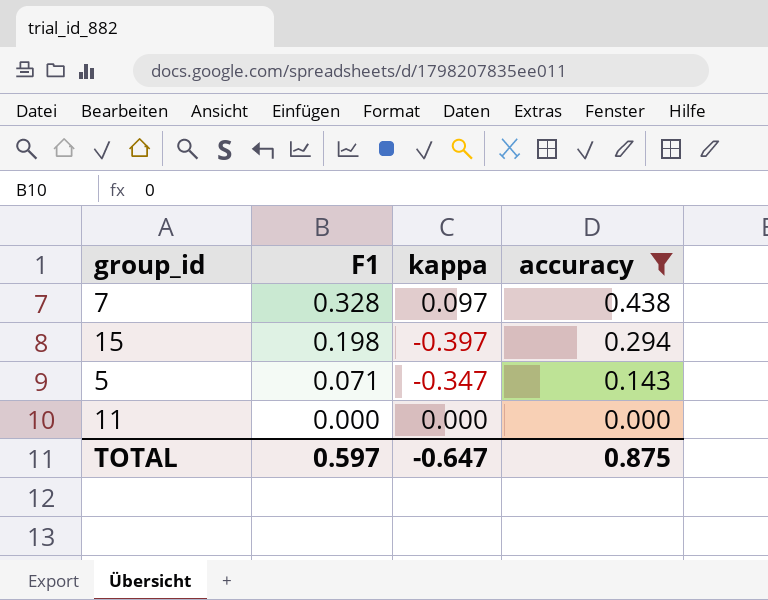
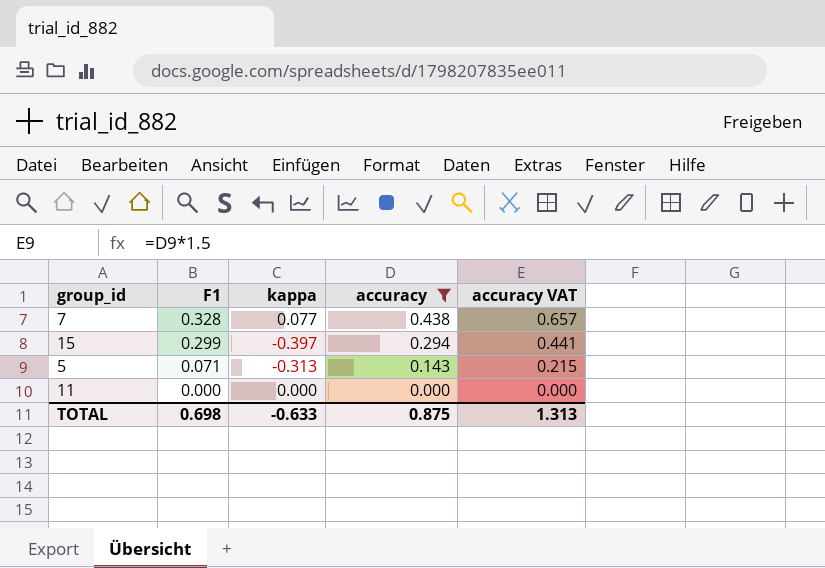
column accuracy VAT | formula: none -> [accuracy] * 1.5
7 | kappa: 0.097 -> 0.077
15 | F1: 0.198 -> 0.299
5 | kappa: -0.347 -> -0.313
TOTAL | F1: 0.597 -> 0.698
TOTAL | kappa: -0.647 -> -0.633

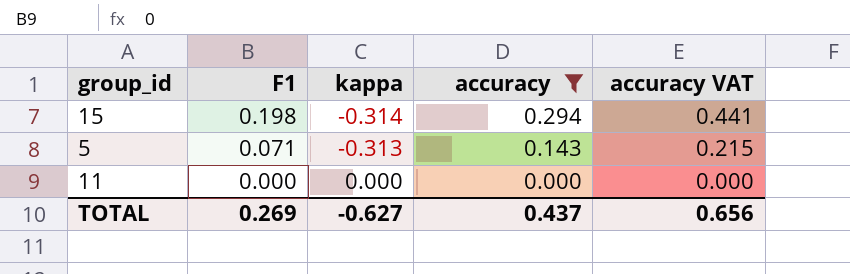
row 7: 0.328 | 0.077 | 0.438 | 0.657 -> none
15 | F1: 0.299 -> 0.198
15 | kappa: -0.397 -> -0.314
TOTAL | F1: 0.698 -> 0.269
TOTAL | kappa: -0.633 -> -0.627
TOTAL | accuracy: 0.875 -> 0.437
TOTAL | accuracy VAT: 1.313 -> 0.656

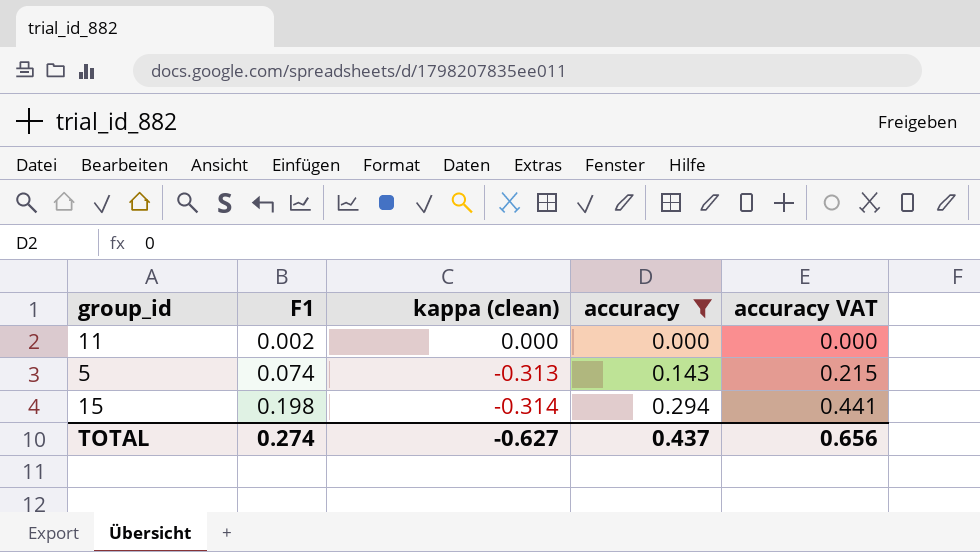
row order: F1 descending -> F1 ascending
column name: kappa -> kappa (clean)
11 | F1: 0.000 -> 0.002
5 | F1: 0.071 -> 0.074
TOTAL | F1: 0.269 -> 0.274

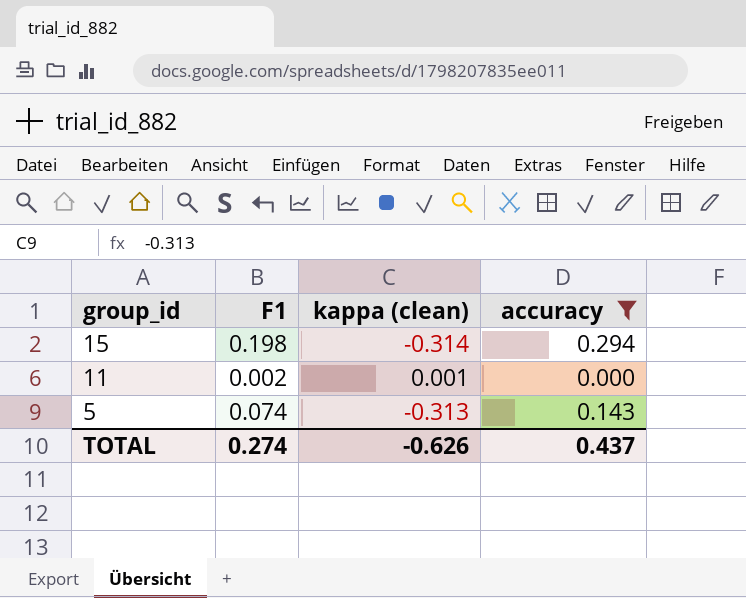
row order: F1 ascending -> group_id descending
column accuracy VAT | formula: [accuracy] * 1.5 -> none
11 | kappa (clean): 0.000 -> 0.001
TOTAL | kappa (clean): -0.627 -> -0.626

